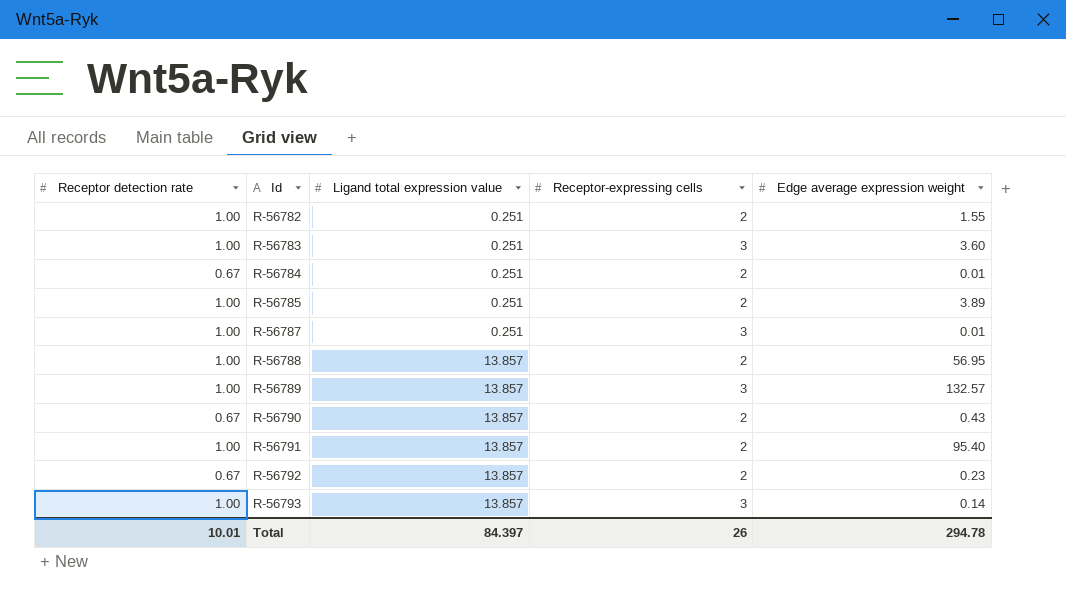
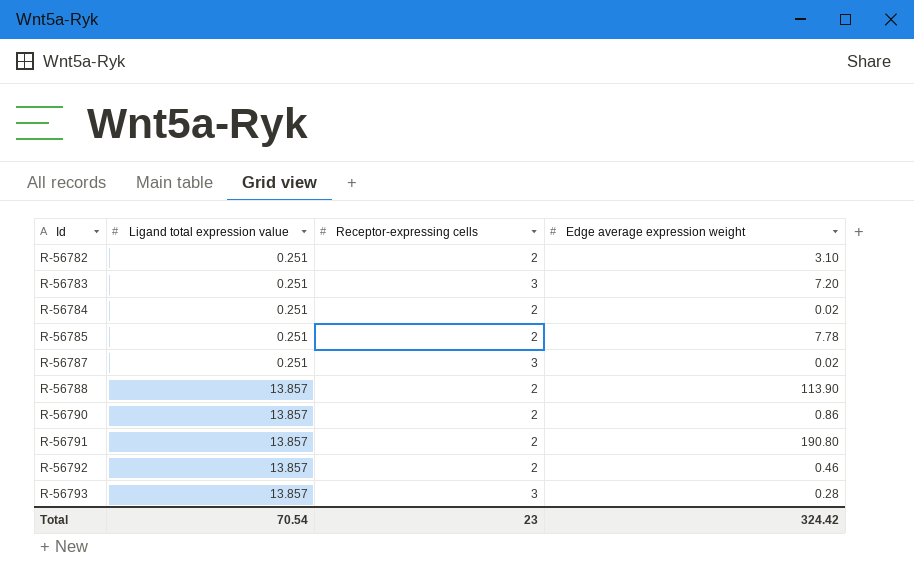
column Receptor detection rate | position: 1 -> none
row R-56789: 1.00 | 13.857 | 3 | 132.57 -> none
R-56782 | Edge average expression weight: 1.55 -> 3.10
R-56783 | Edge average expression weight: 3.60 -> 7.20
R-56784 | Edge average expression weight: 0.01 -> 0.02
R-56785 | Edge average expression weight: 3.89 -> 7.78
R-56787 | Edge average expression weight: 0.01 -> 0.02
R-56788 | Edge average expression weight: 56.95 -> 113.90
R-56790 | Edge average expression weight: 0.43 -> 0.86
R-56791 | Edge average expression weight: 95.40 -> 190.80
R-56792 | Edge average expression weight: 0.23 -> 0.46
R-56793 | Edge average expression weight: 0.14 -> 0.28
Total | Ligand total expression value: 84.397 -> 70.54
Total | Receptor-expressing cells: 26 -> 23
Total | Edge average expression weight: 294.78 -> 324.42

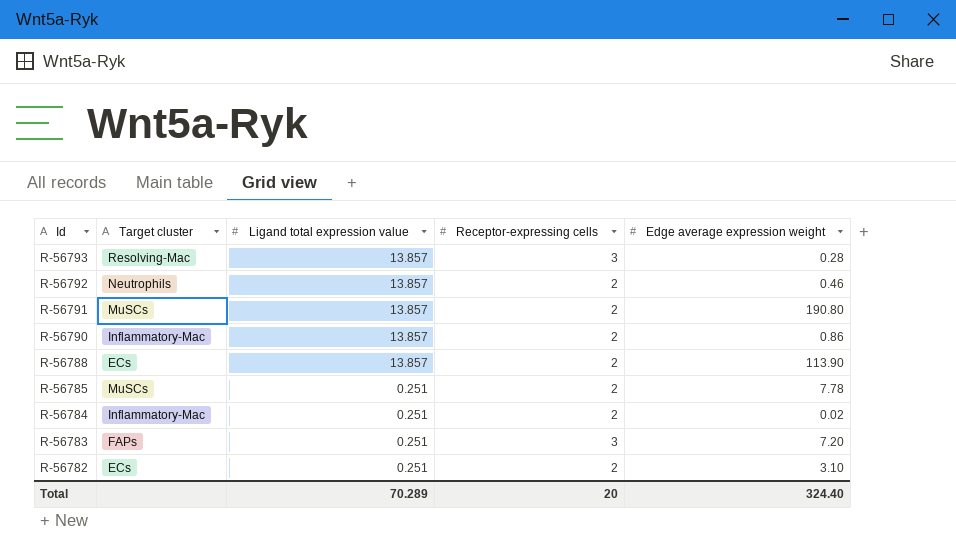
row order: Id ascending -> Id descending
column Target cluster | position: none -> 2
row R-56787: 0.251 | 3 | 0.02 -> none
Total | Ligand total expression value: 70.54 -> 70.289
Total | Receptor-expressing cells: 23 -> 20
Total | Edge average expression weight: 324.42 -> 324.40

